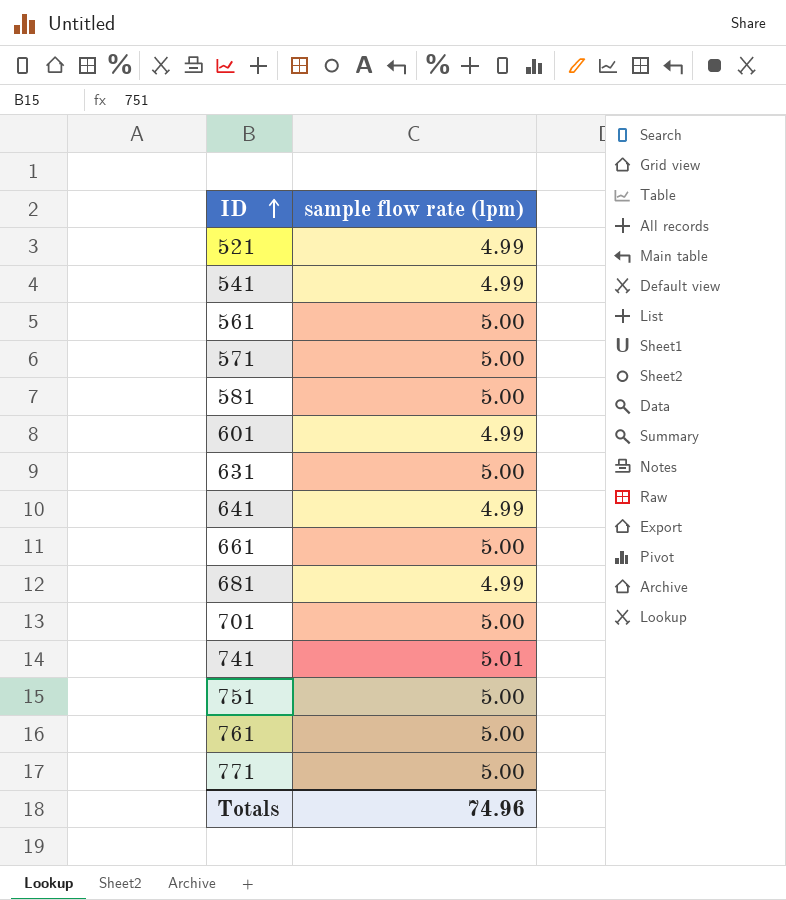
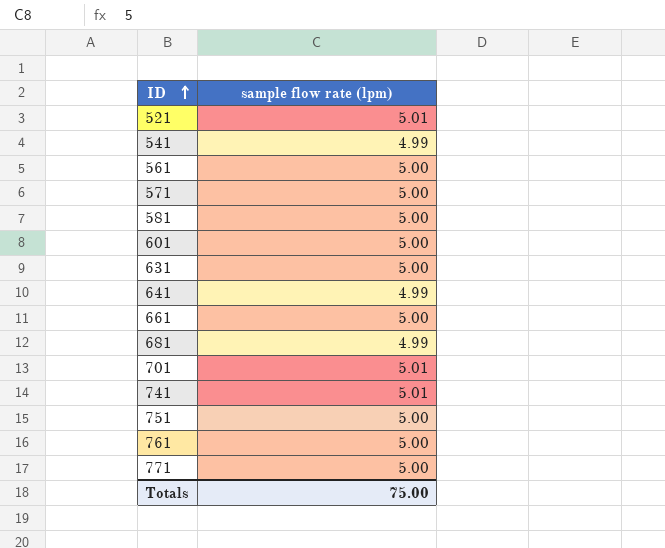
521 | sample flow rate (lpm): 4.99 -> 5.01
601 | sample flow rate (lpm): 4.99 -> 5.00
701 | sample flow rate (lpm): 5.00 -> 5.01
Totals | sample flow rate (lpm): 74.96 -> 75.00

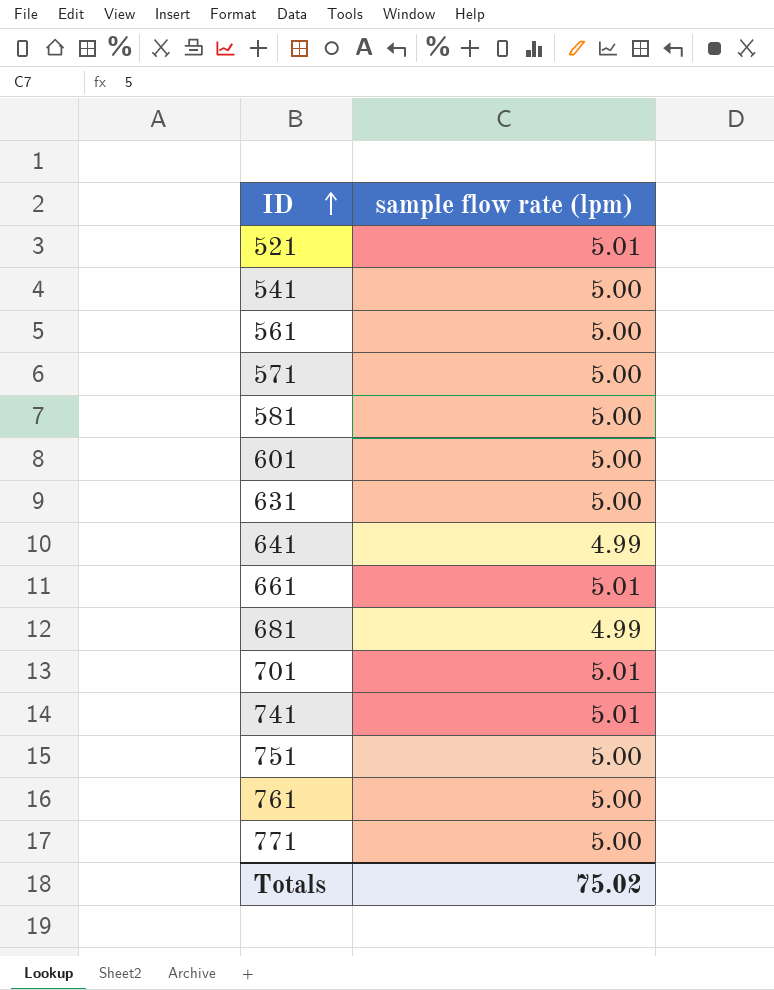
541 | sample flow rate (lpm): 4.99 -> 5.00
661 | sample flow rate (lpm): 5.00 -> 5.01
Totals | sample flow rate (lpm): 75.00 -> 75.02

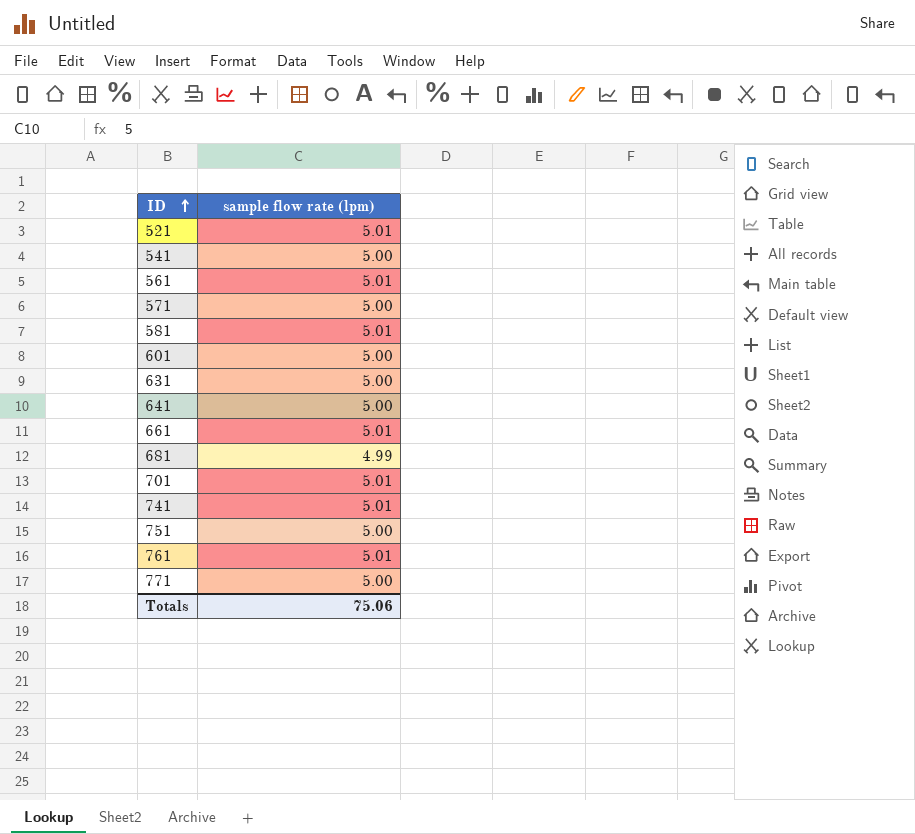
561 | sample flow rate (lpm): 5.00 -> 5.01
581 | sample flow rate (lpm): 5.00 -> 5.01
641 | sample flow rate (lpm): 4.99 -> 5.00
761 | sample flow rate (lpm): 5.00 -> 5.01
Totals | sample flow rate (lpm): 75.02 -> 75.06

